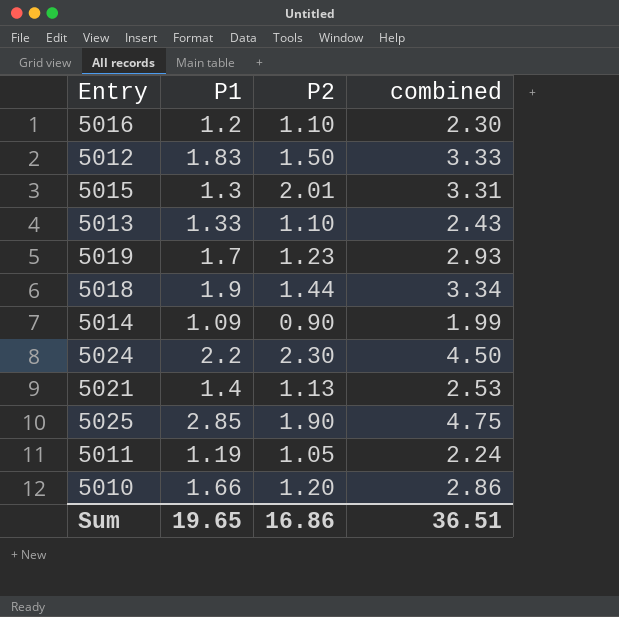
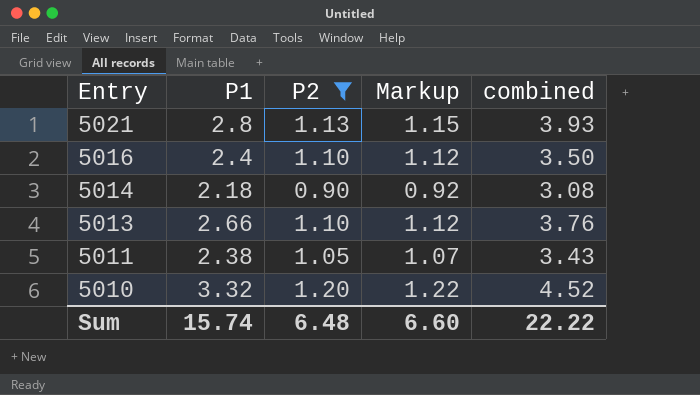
filter: none -> P2 <= 1.20
row order: none -> Entry descending
column Markup | formula: none -> [P2] * 1.02
5021 | P1: 1.4 -> 2.8
5021 | combined: 2.53 -> 3.93
5016 | P1: 1.2 -> 2.4
5016 | combined: 2.30 -> 3.50
5014 | P1: 1.09 -> 2.18
5014 | combined: 1.99 -> 3.08
5013 | P1: 1.33 -> 2.66
5013 | combined: 2.43 -> 3.76
5011 | P1: 1.19 -> 2.38
5011 | combined: 2.24 -> 3.43
5010 | P1: 1.66 -> 3.32
5010 | combined: 2.86 -> 4.52
Sum | P1: 19.65 -> 15.74
Sum | P2: 16.86 -> 6.48
Sum | combined: 36.51 -> 22.22

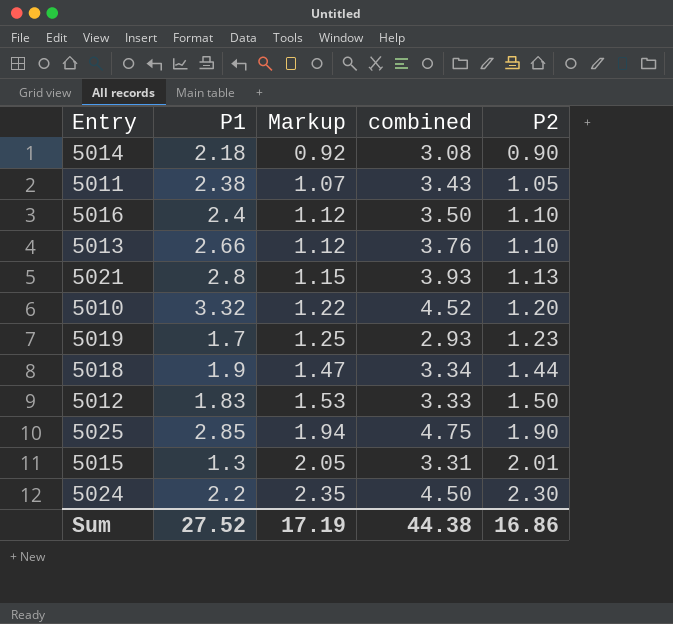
filter: P2 <= 1.20 -> none
row order: Entry descending -> Markup ascending
column P2 | position: 3 -> 5
Sum | P1: 15.74 -> 27.52
Sum | Markup: 6.60 -> 17.19
Sum | combined: 22.22 -> 44.38
Sum | P2: 6.48 -> 16.86

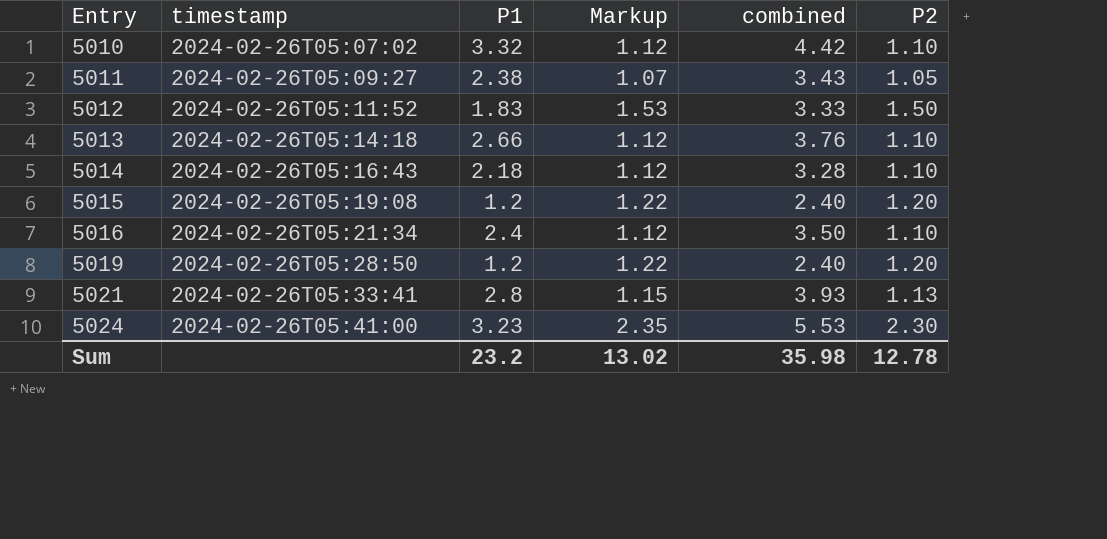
row order: Markup ascending -> Entry ascending
column timestamp | position: none -> 2
row 5018: 1.9 | 1.47 | 3.34 | 1.44 -> none
row 5025: 2.85 | 1.94 | 4.75 | 1.90 -> none
5010 | Markup: 1.22 -> 1.12
5010 | combined: 4.52 -> 4.42
5010 | P2: 1.20 -> 1.10
5014 | Markup: 0.92 -> 1.12
5014 | combined: 3.08 -> 3.28
5014 | P2: 0.90 -> 1.10
5015 | P1: 1.3 -> 1.2
5015 | Markup: 2.05 -> 1.22
5015 | combined: 3.31 -> 2.40
5015 | P2: 2.01 -> 1.20
5019 | P1: 1.7 -> 1.2
5019 | Markup: 1.25 -> 1.22
5019 | combined: 2.93 -> 2.40
5019 | P2: 1.23 -> 1.20
5024 | P1: 2.2 -> 3.23
5024 | combined: 4.50 -> 5.53
Sum | P1: 27.52 -> 23.2
Sum | Markup: 17.19 -> 13.02
Sum | combined: 44.38 -> 35.98
Sum | P2: 16.86 -> 12.78

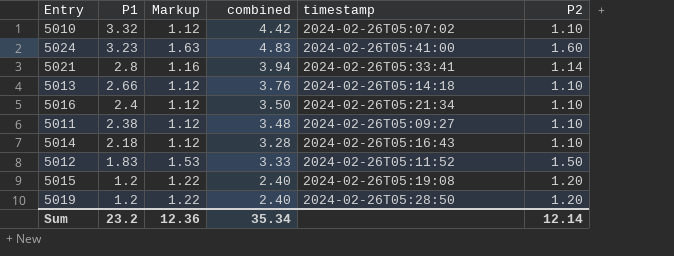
row order: Entry ascending -> P1 descending
column timestamp | position: 2 -> 5
5024 | Markup: 2.35 -> 1.63
5024 | combined: 5.53 -> 4.83
5024 | P2: 2.30 -> 1.60
5021 | Markup: 1.15 -> 1.16
5021 | combined: 3.93 -> 3.94
5021 | P2: 1.13 -> 1.14
5011 | Markup: 1.07 -> 1.12
5011 | combined: 3.43 -> 3.48
5011 | P2: 1.05 -> 1.10
Sum | Markup: 13.02 -> 12.36
Sum | combined: 35.98 -> 35.34
Sum | P2: 12.78 -> 12.14

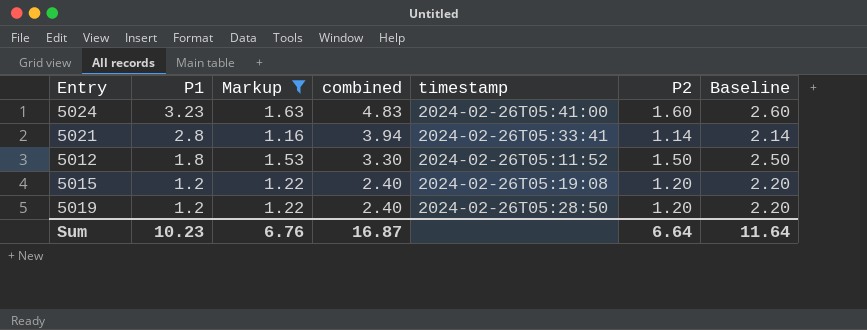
filter: none -> Markup != 1.12
column Baseline | formula: none -> [P2] + 1
5012 | P1: 1.83 -> 1.8
5012 | combined: 3.33 -> 3.30
Sum | P1: 23.2 -> 10.23
Sum | Markup: 12.36 -> 6.76
Sum | combined: 35.34 -> 16.87
Sum | P2: 12.14 -> 6.64

